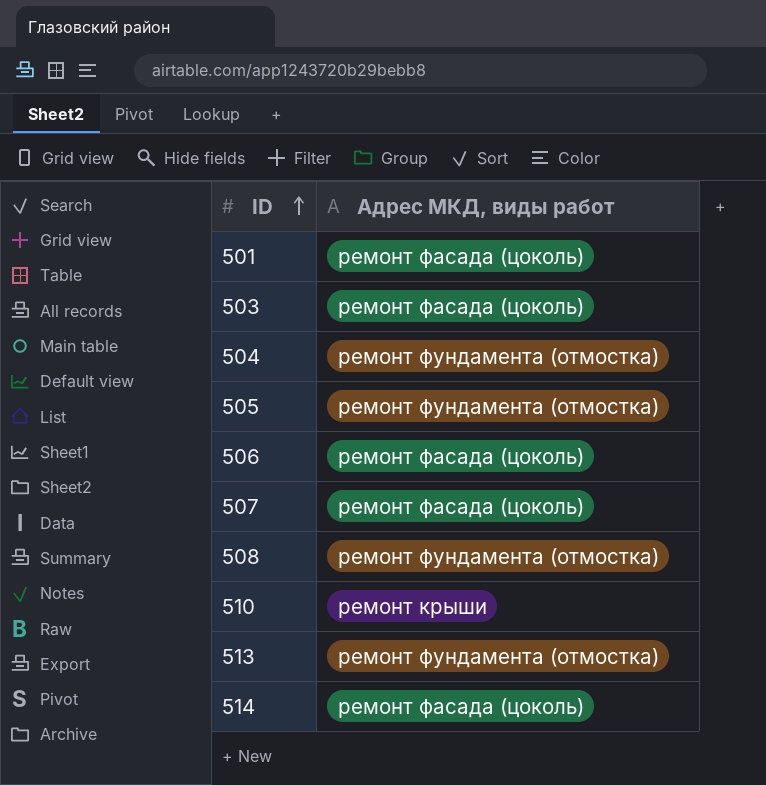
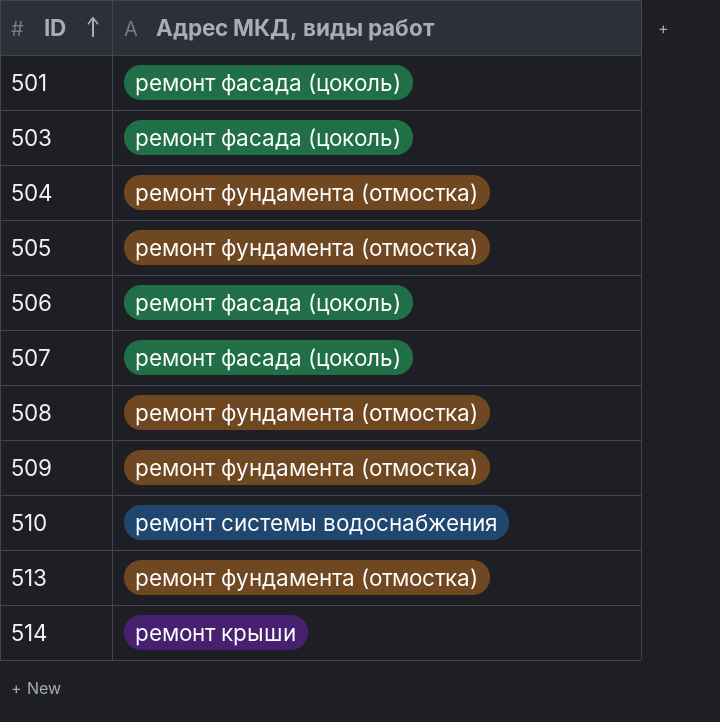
row 509: none -> ремонт фундамента (отмостка)
510 | Адрес МКД, виды работ: ремонт крыши -> ремонт системы водоснабжения
514 | Адрес МКД, виды работ: ремонт фасада (цоколь) -> ремонт крыши

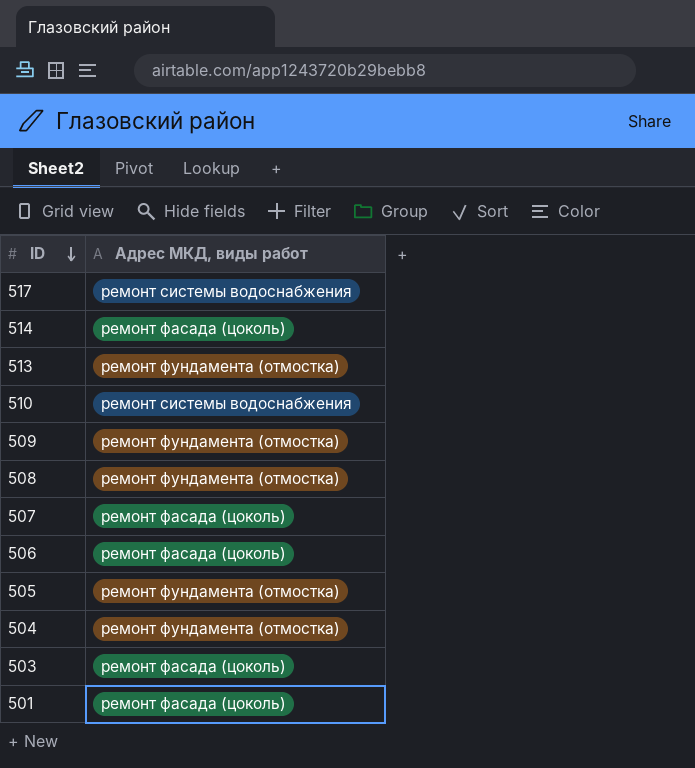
row order: ID ascending -> ID descending
row 517: none -> ремонт системы водоснабжения
514 | Адрес МКД, виды работ: ремонт крыши -> ремонт фасада (цоколь)

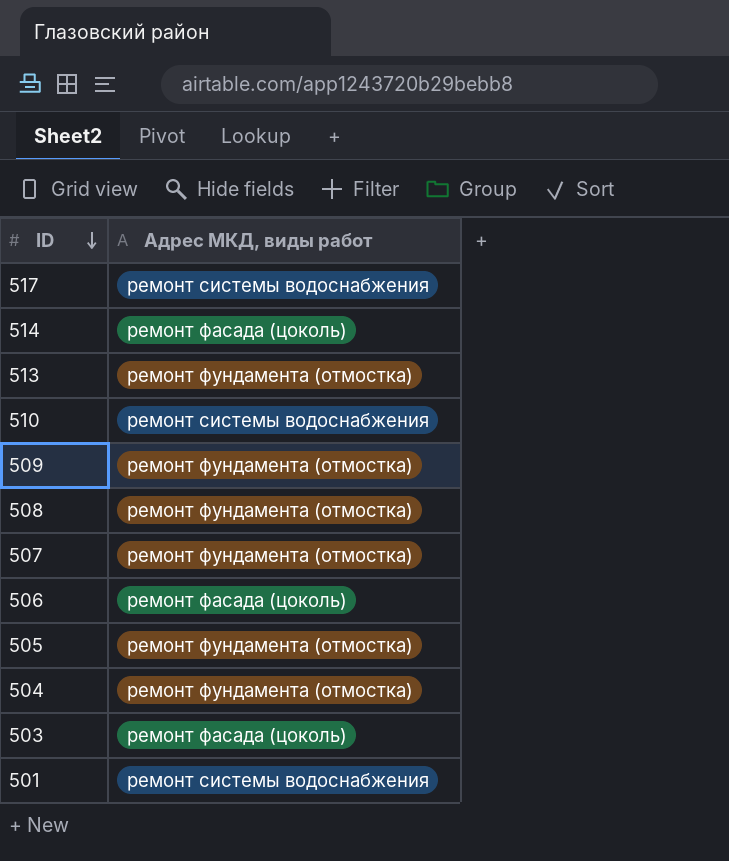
507 | Адрес МКД, виды работ: ремонт фасада (цоколь) -> ремонт фундамента (отмостка)
501 | Адрес МКД, виды работ: ремонт фасада (цоколь) -> ремонт системы водоснабжения

